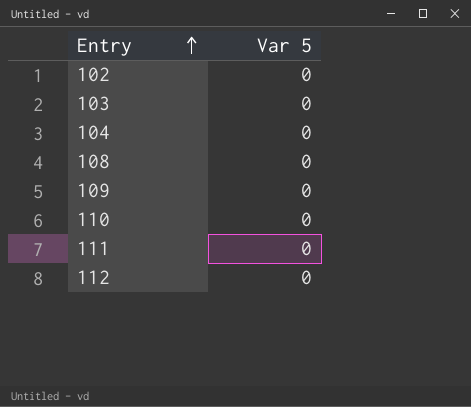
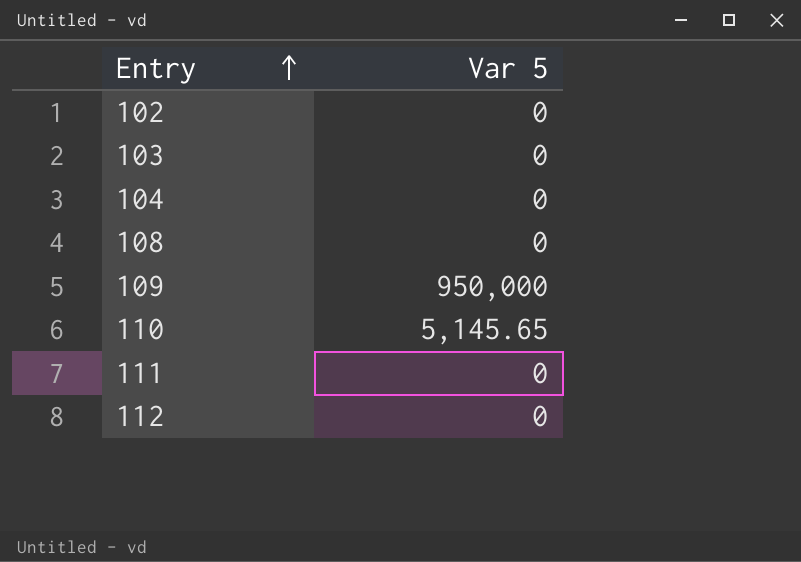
109 | Var 5: 0 -> 950,000
110 | Var 5: 0 -> 5,145.65

